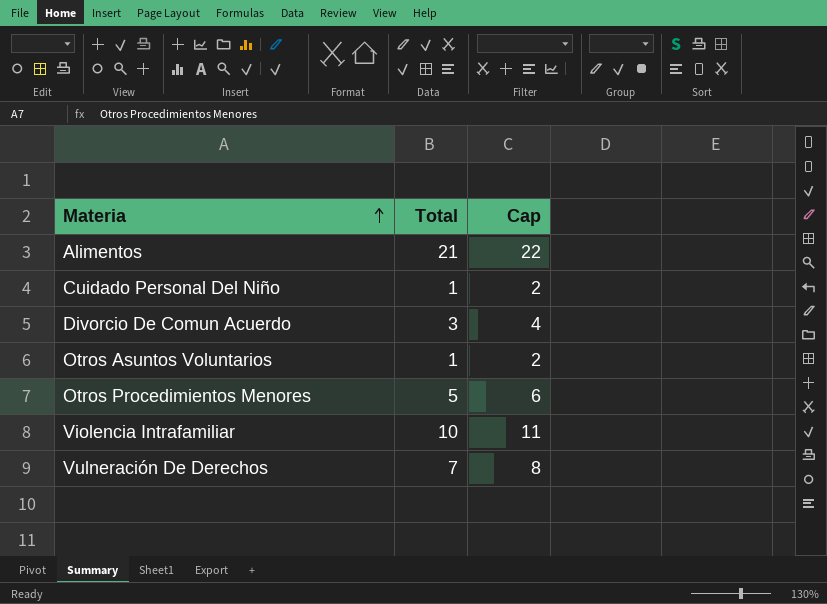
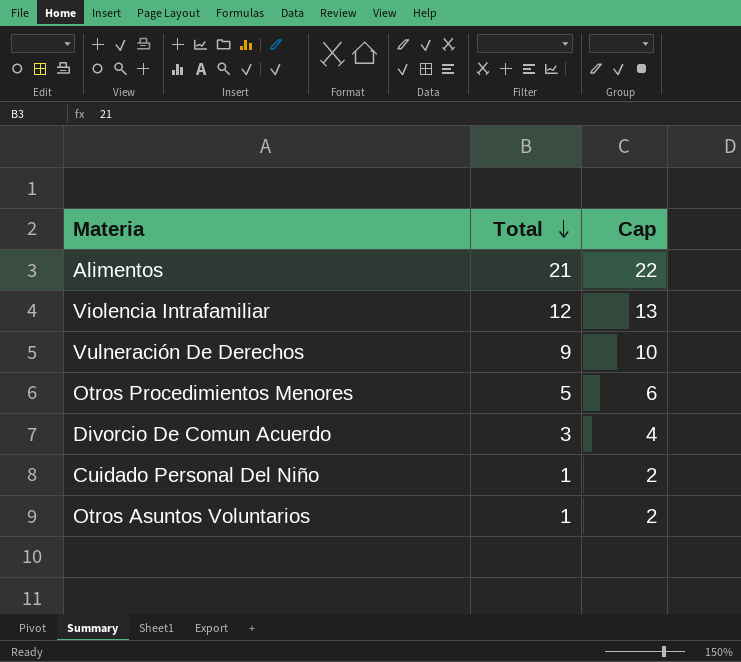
row order: Materia ascending -> Total descending
Violencia Intrafamiliar | Total: 10 -> 12
Violencia Intrafamiliar | Cap: 11 -> 13
Vulneración De Derechos | Total: 7 -> 9
Vulneración De Derechos | Cap: 8 -> 10

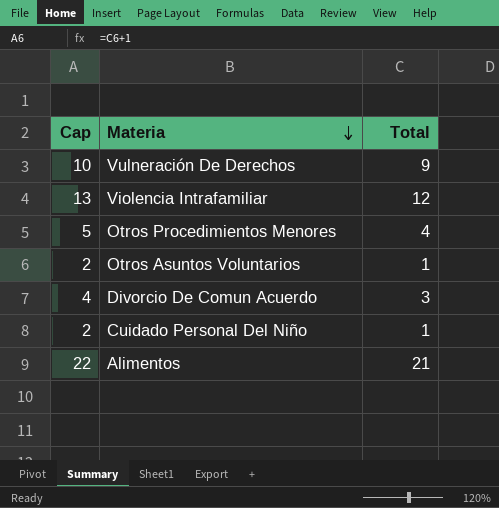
row order: Total descending -> Materia descending
column Cap | position: 3 -> 1
Otros Procedimientos Menores | Cap: 6 -> 5
Otros Procedimientos Menores | Total: 5 -> 4

